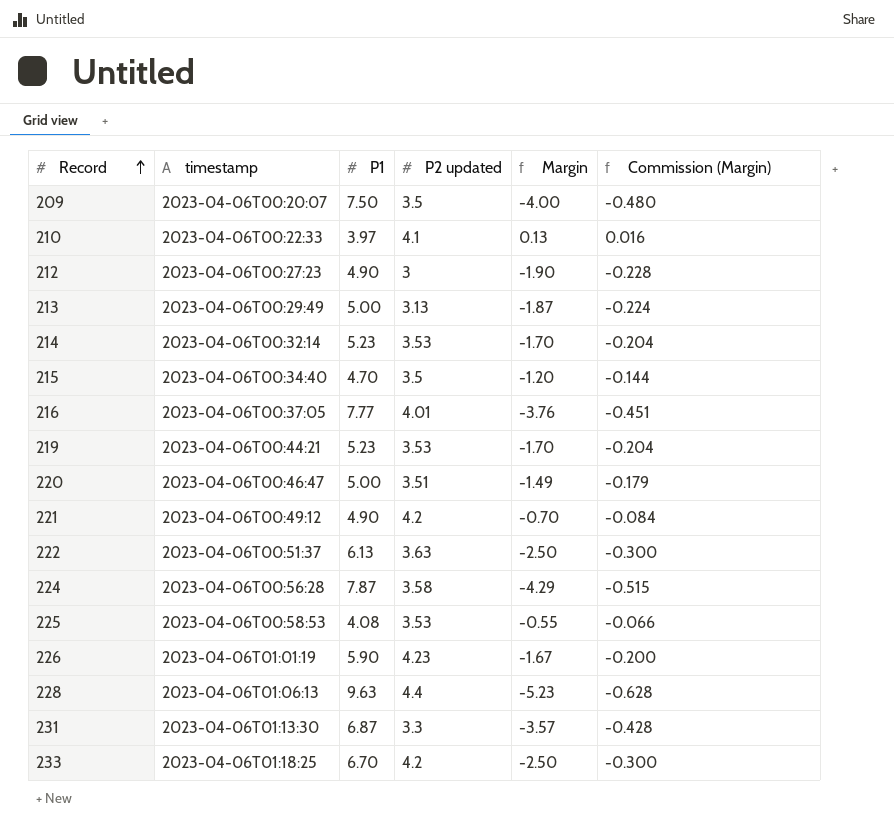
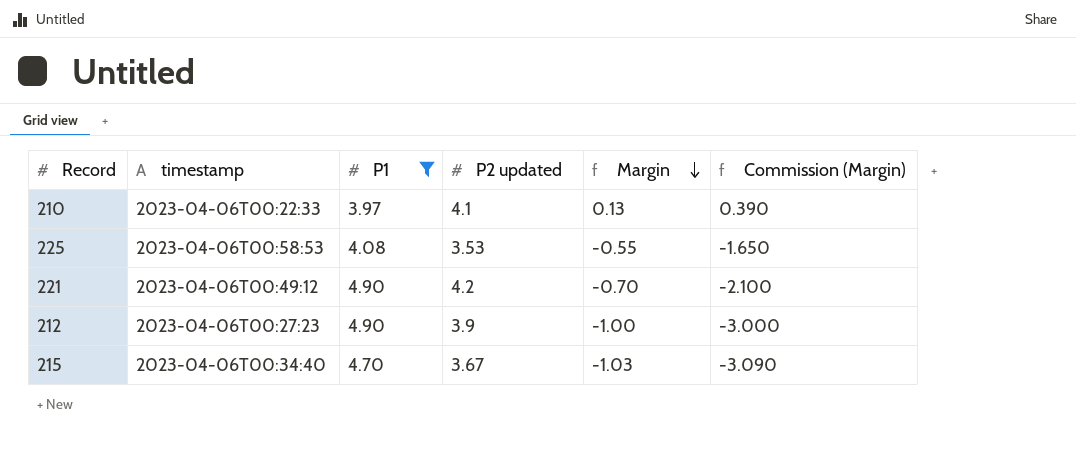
filter: none -> P1 <= 4.90
row order: Record ascending -> Margin descending
column Commission (Margin) | formula: [Margin] * 0.12 -> [Margin] * 3
212 | P2 updated: 3 -> 3.9
212 | Margin: -1.90 -> -1.00
215 | P2 updated: 3.5 -> 3.67
215 | Margin: -1.20 -> -1.03

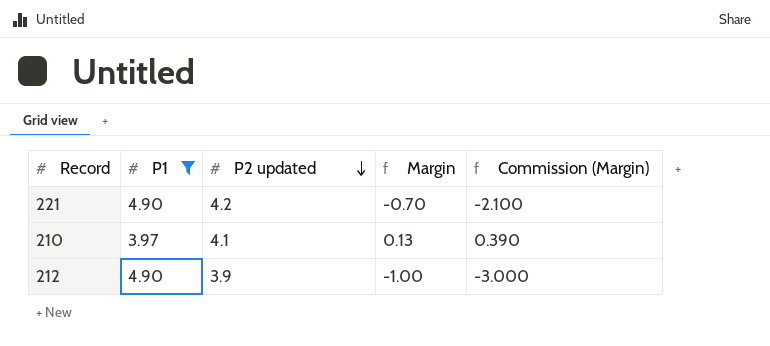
row order: Margin descending -> P2 updated descending
column timestamp | position: 2 -> none
row 225: 2023-04-06T00:58:53 | 4.08 | 3.53 | -0.55 | -1.650 -> none
row 215: 2023-04-06T00:34:40 | 4.70 | 3.67 | -1.03 | -3.090 -> none

